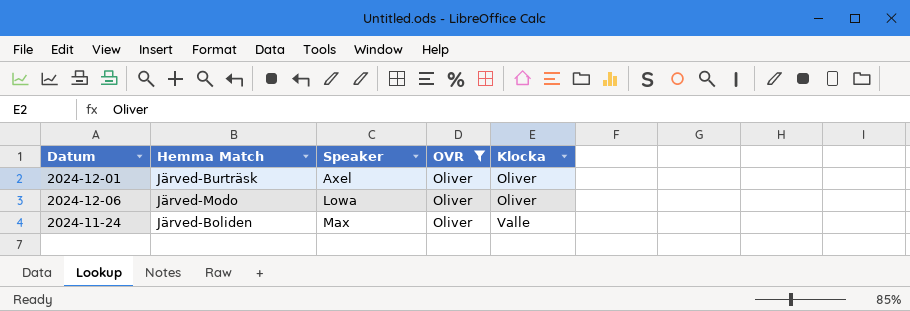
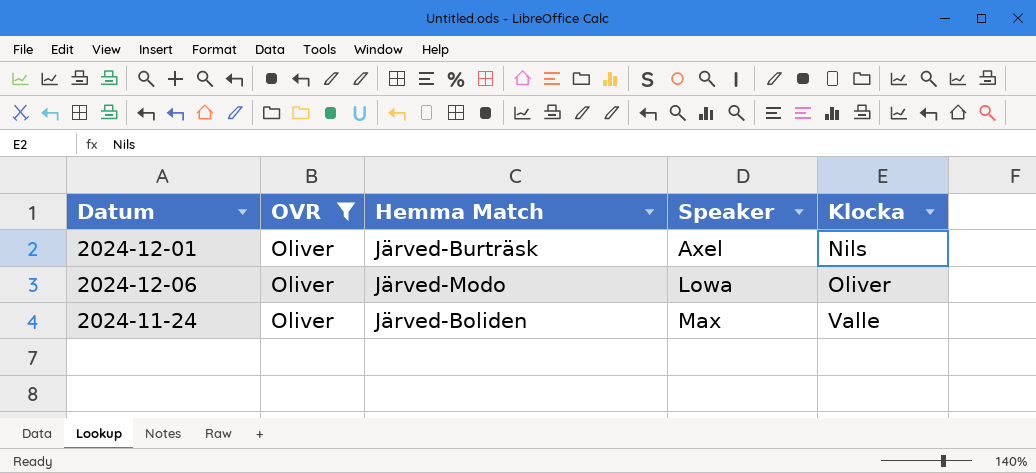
column OVR | position: 4 -> 2
2024-12-01 | Klocka: Oliver -> Nils

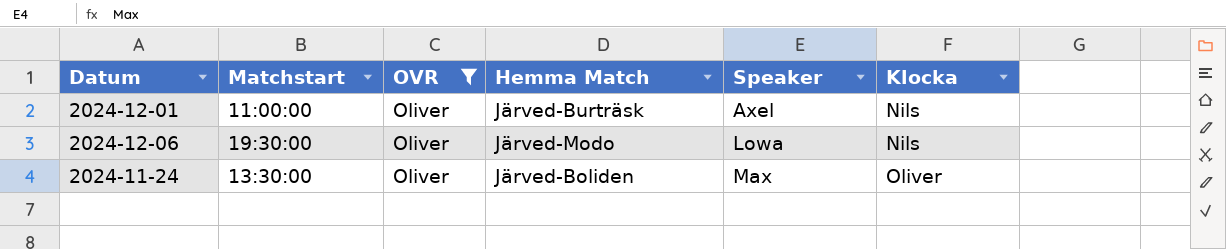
column Matchstart | position: none -> 2
2024-12-06 | Klocka: Oliver -> Nils
2024-11-24 | Klocka: Valle -> Oliver

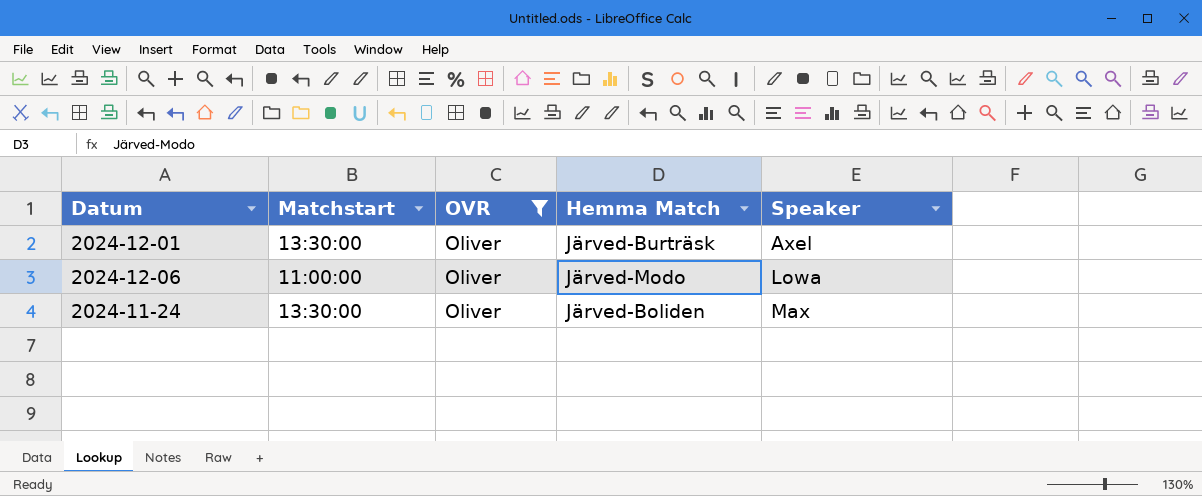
column Klocka | position: 6 -> none
2024-12-01 | Matchstart: 11:00:00 -> 13:30:00
2024-12-06 | Matchstart: 19:30:00 -> 11:00:00

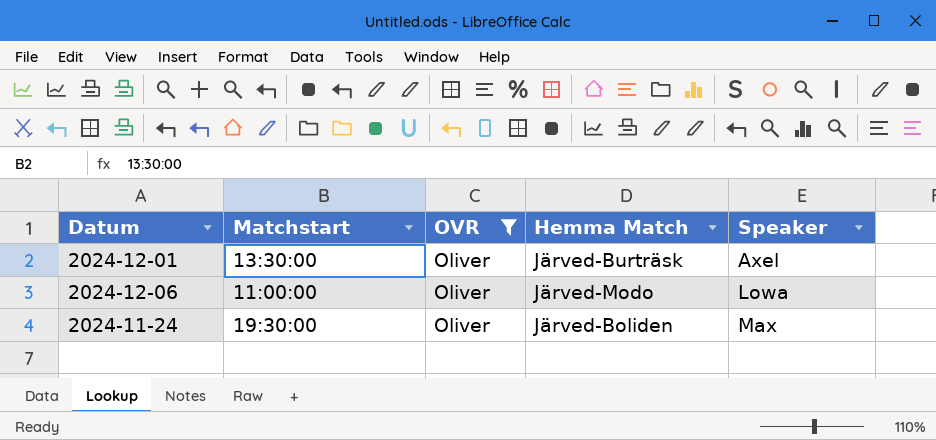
2024-11-24 | Matchstart: 13:30:00 -> 19:30:00

